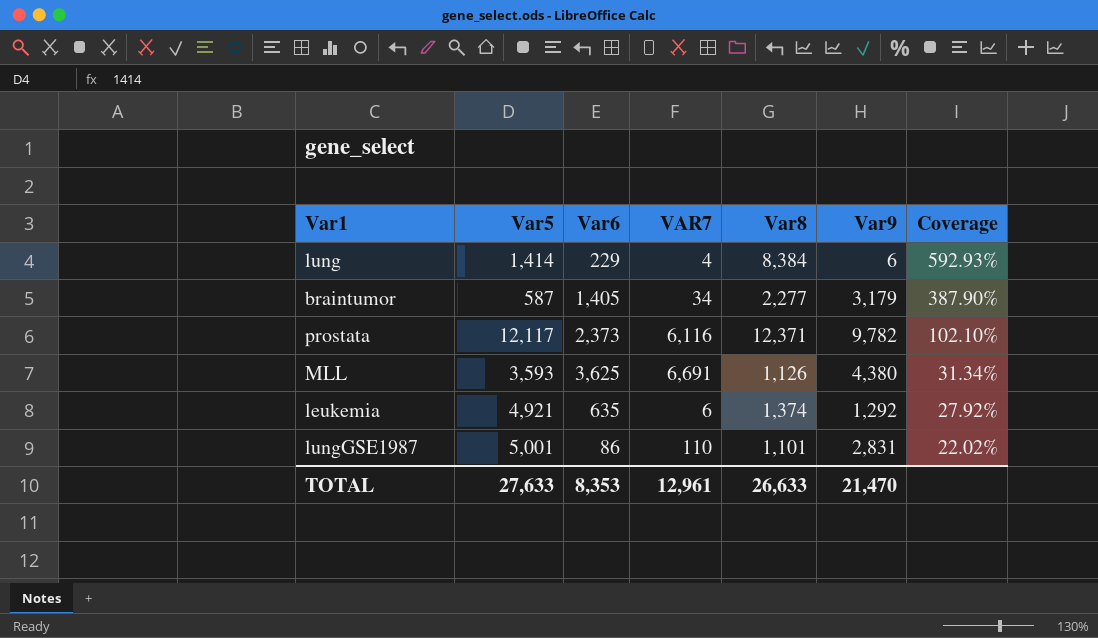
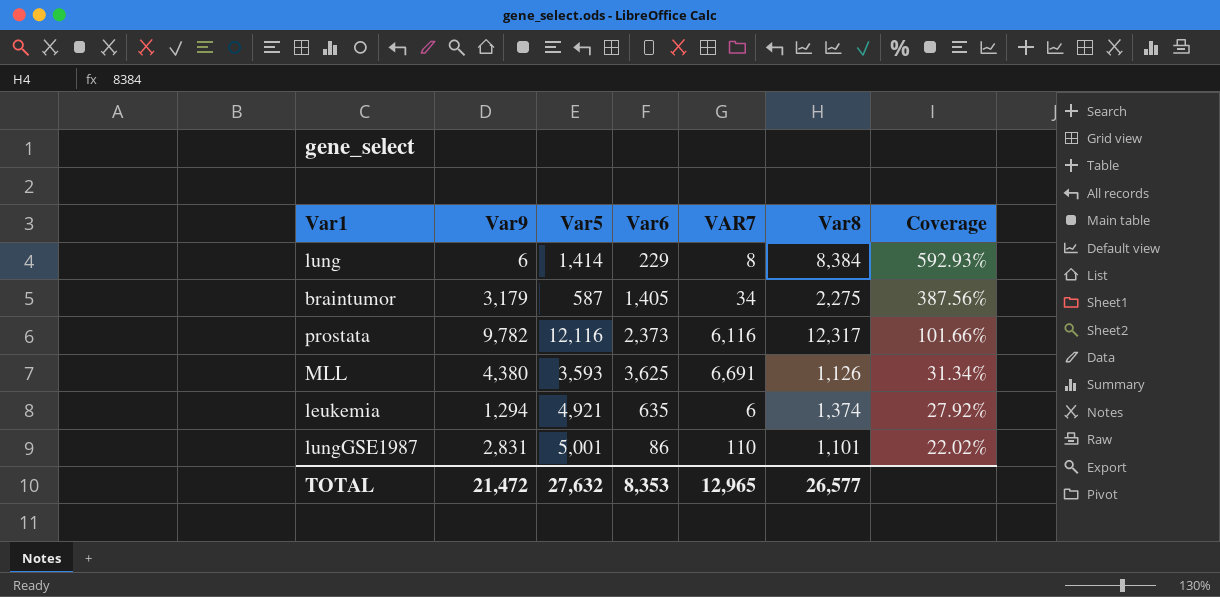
column Var9 | position: 6 -> 2
lung | VAR7: 4 -> 8
braintumor | Var8: 2,277 -> 2,275
braintumor | Coverage: 387.90% -> 387.56%
prostata | Var5: 12,117 -> 12,116
prostata | Var8: 12,371 -> 12,317
prostata | Coverage: 102.10% -> 101.66%
leukemia | Var9: 1,292 -> 1,294
TOTAL | Var9: 21,470 -> 21,472
TOTAL | Var5: 27,633 -> 27,632
TOTAL | VAR7: 12,961 -> 12,965
TOTAL | Var8: 26,633 -> 26,577

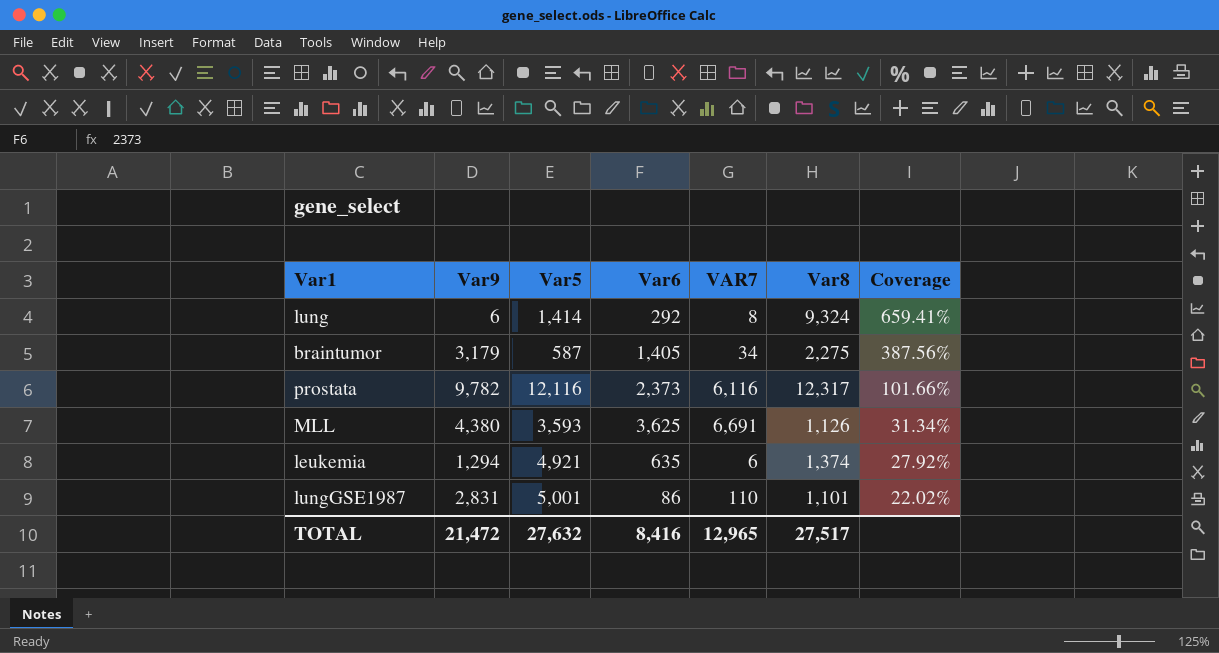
lung | Var6: 229 -> 292
lung | Var8: 8,384 -> 9,324
lung | Coverage: 592.93% -> 659.41%
TOTAL | Var6: 8,353 -> 8,416
TOTAL | Var8: 26,577 -> 27,517

